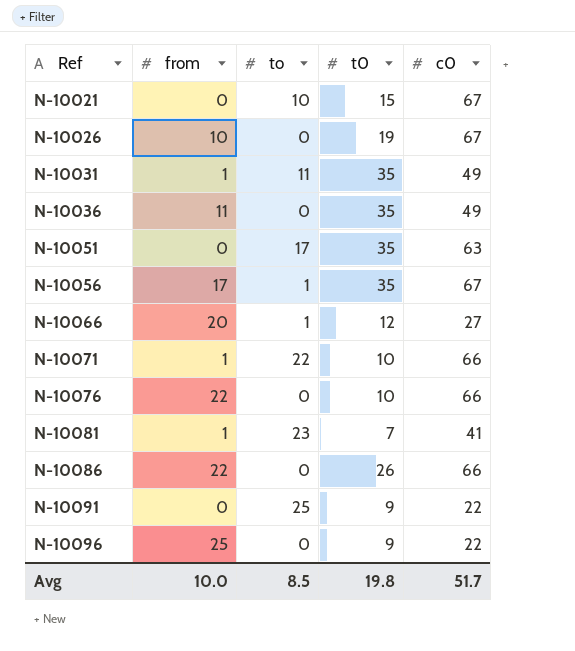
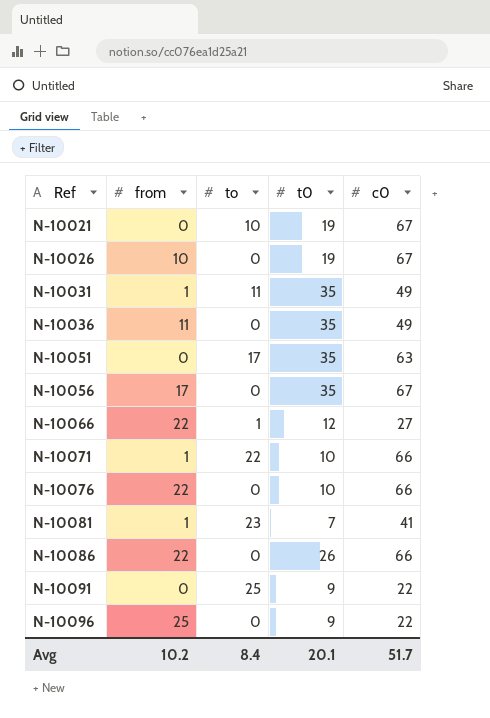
N-10021 | t0: 15 -> 19
N-10056 | to: 1 -> 0
N-10066 | from: 20 -> 22
Avg | from: 10.0 -> 10.2
Avg | to: 8.5 -> 8.4
Avg | t0: 19.8 -> 20.1

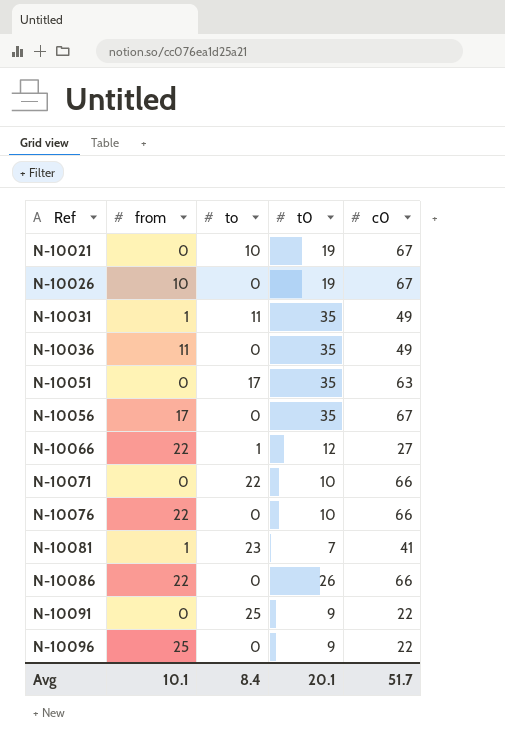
N-10071 | from: 1 -> 0
Avg | from: 10.2 -> 10.1

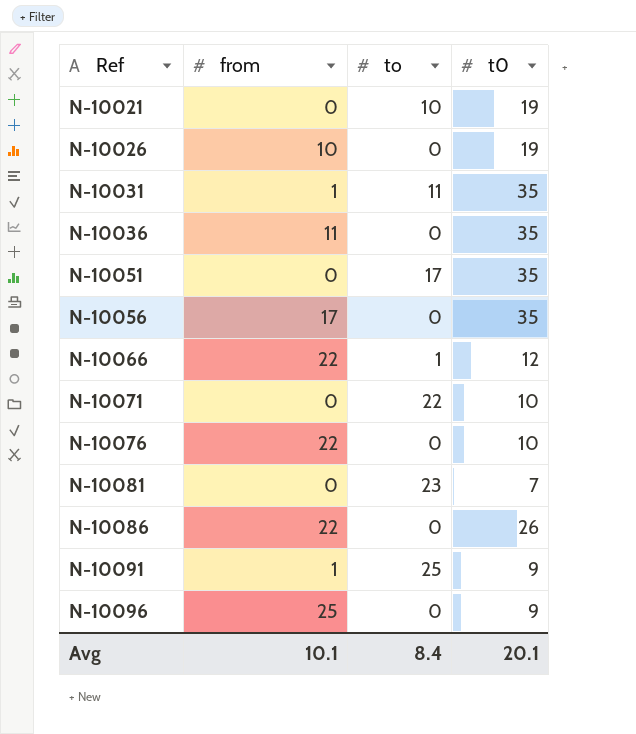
column c0 | position: 5 -> none
N-10081 | from: 1 -> 0
N-10091 | from: 0 -> 1

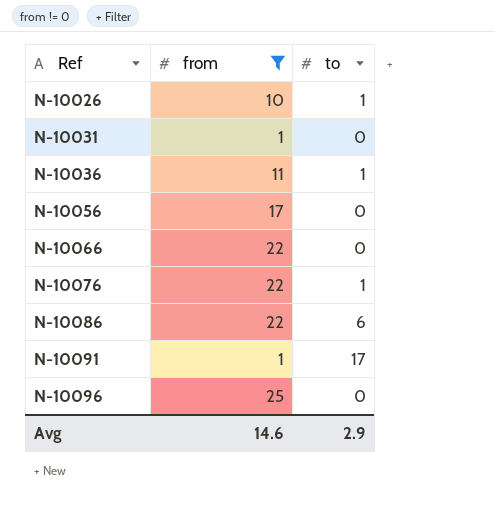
filter: none -> from != 0
column t0 | position: 4 -> none
N-10026 | to: 0 -> 1
N-10031 | to: 11 -> 0
N-10036 | to: 0 -> 1
N-10066 | to: 1 -> 0
N-10076 | to: 0 -> 1
N-10086 | to: 0 -> 6
N-10091 | to: 25 -> 17
Avg | from: 10.1 -> 14.6
Avg | to: 8.4 -> 2.9

